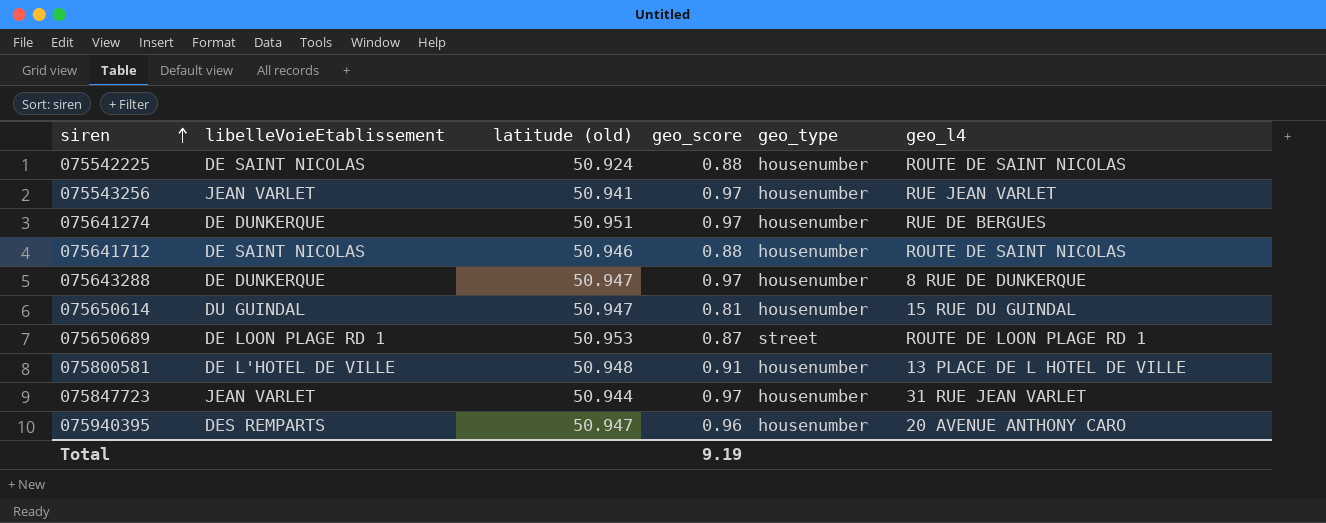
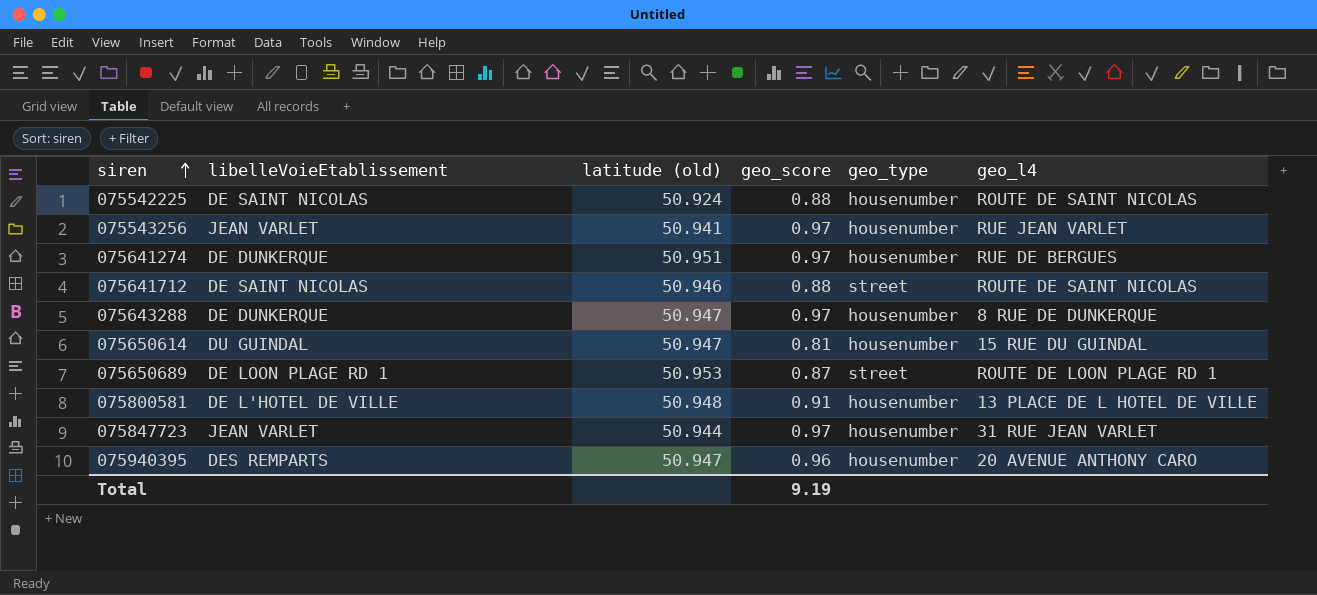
075641712 | geo_type: housenumber -> street

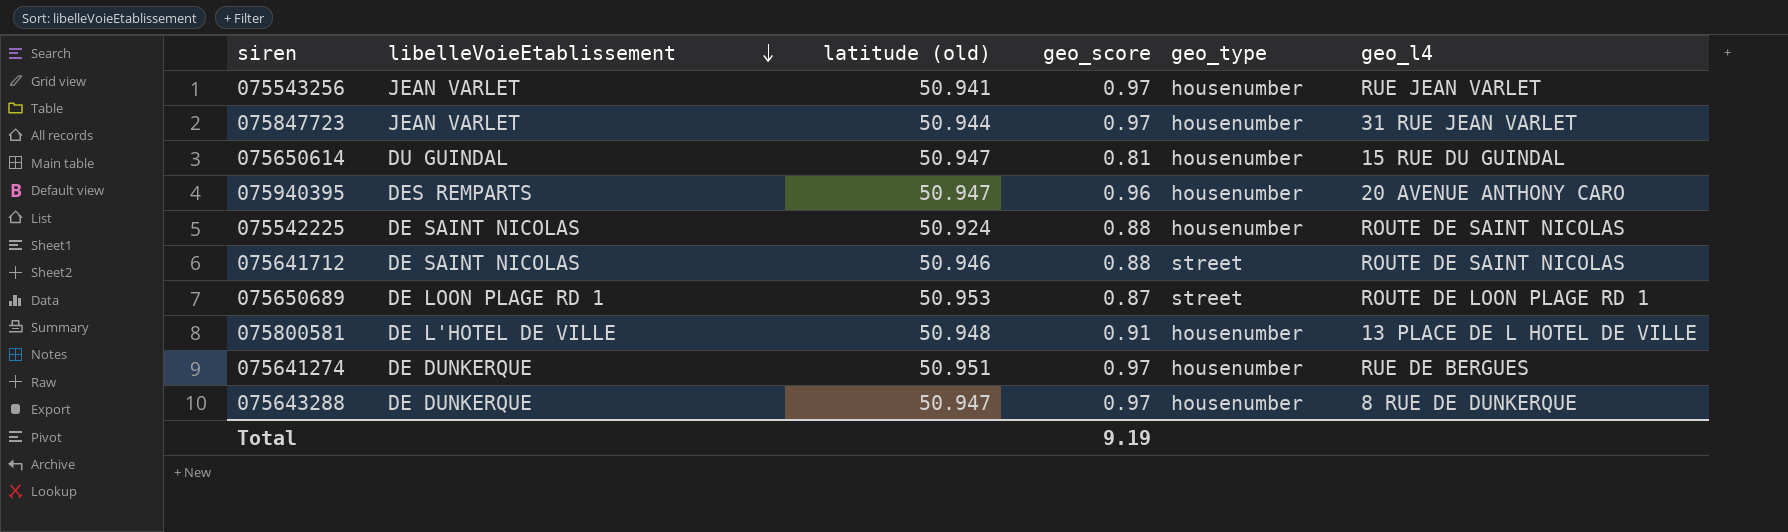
row order: siren ascending -> libelleVoieEtablissement descending

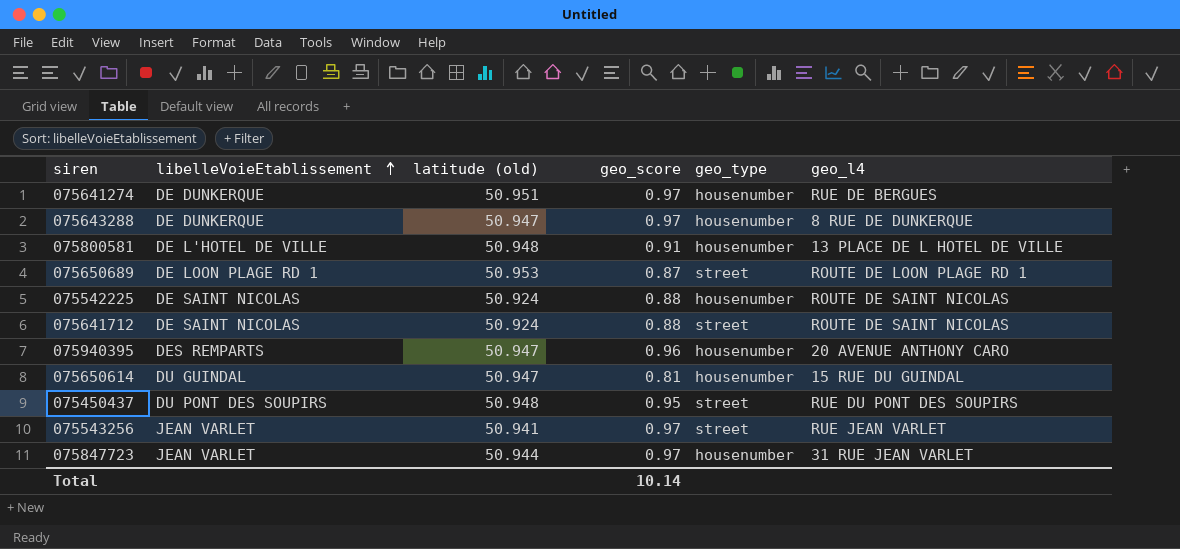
row order: libelleVoieEtablissement descending -> libelleVoieEtablissement ascending
075641712 | latitude (old): 50.946 -> 50.924
row 075450437: none -> DU PONT DES SOUPIRS | 50.948 | 0.95 | street | RUE DU PONT DES SOUPIRS
075543256 | geo_type: housenumber -> street
Total | geo_score: 9.19 -> 10.14

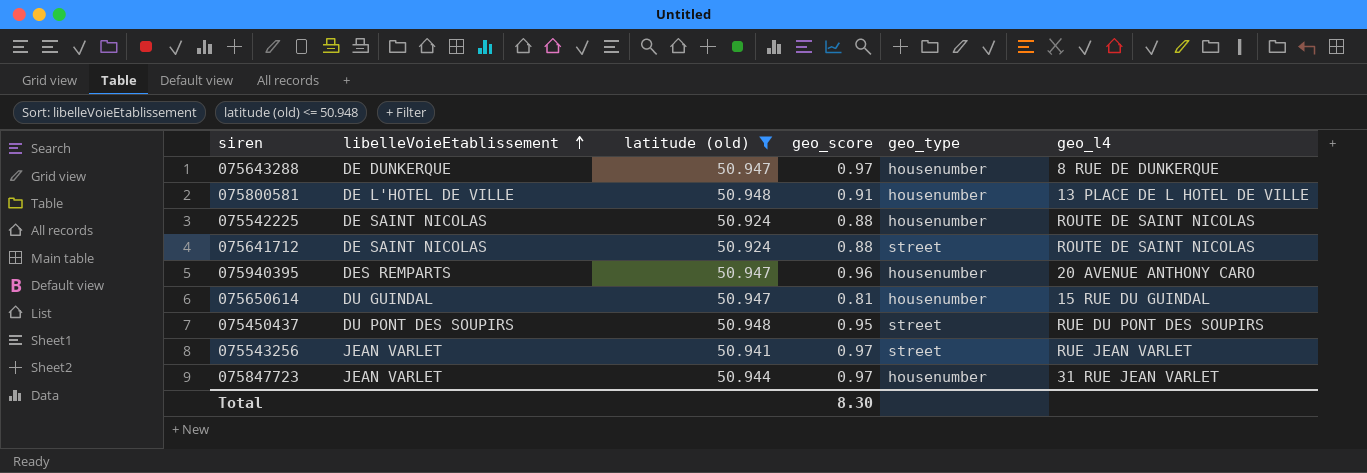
filter: none -> latitude (old) <= 50.948
Total | geo_score: 10.14 -> 8.30

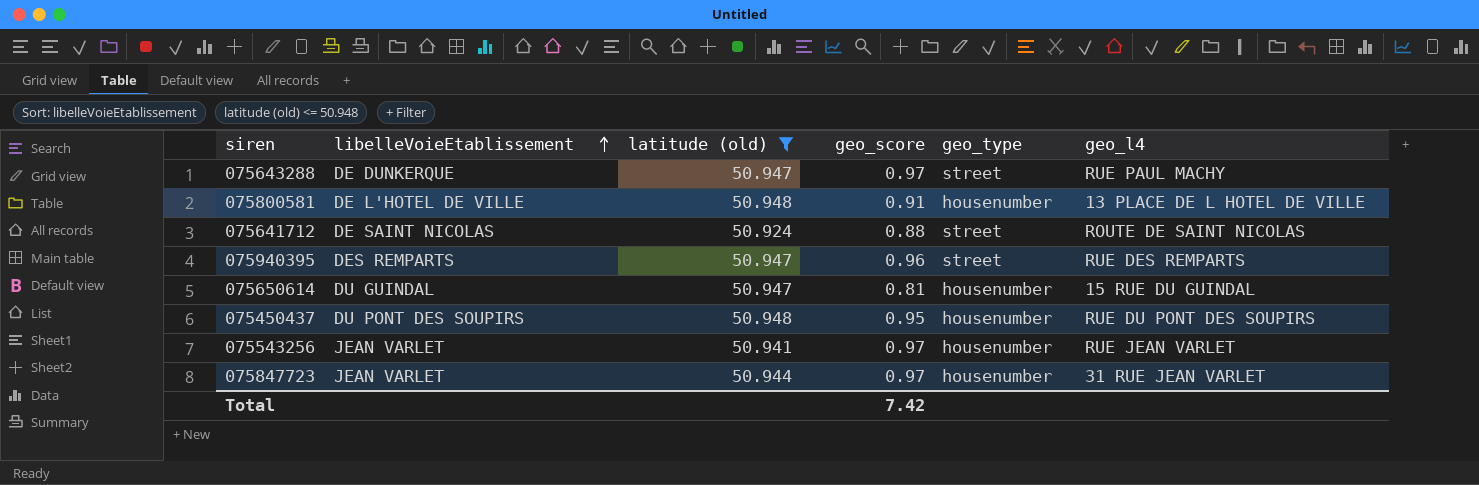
row 075542225: DE SAINT NICOLAS | 50.924 | 0.88 | housenumber | ROUTE DE SAINT NICOLAS -> none
075643288 | geo_type: housenumber -> street
075643288 | geo_l4: 8 RUE DE DUNKERQUE -> RUE PAUL MACHY
075940395 | geo_type: housenumber -> street
075940395 | geo_l4: 20 AVENUE ANTHONY CARO -> RUE DES REMPARTS
075450437 | geo_type: street -> housenumber
075543256 | geo_type: street -> housenumber
Total | geo_score: 8.30 -> 7.42

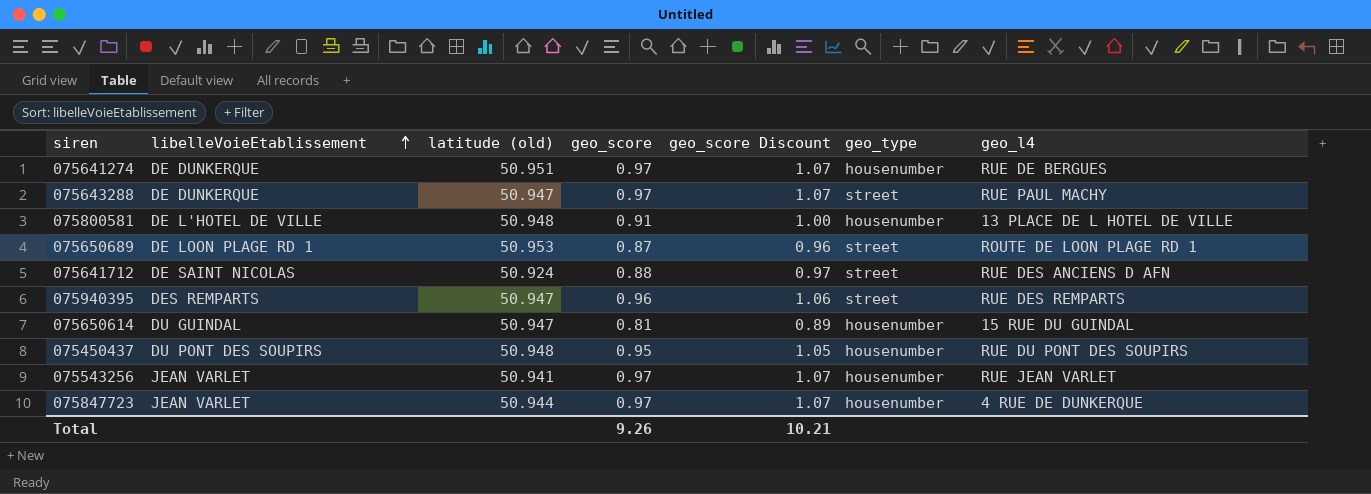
filter: latitude (old) <= 50.948 -> none
column geo_score Discount | formula: none -> [geo_score] * 1.1
075641712 | geo_l4: ROUTE DE SAINT NICOLAS -> RUE DES ANCIENS D AFN
075847723 | geo_l4: 31 RUE JEAN VARLET -> 4 RUE DE DUNKERQUE
Total | geo_score: 7.42 -> 9.26

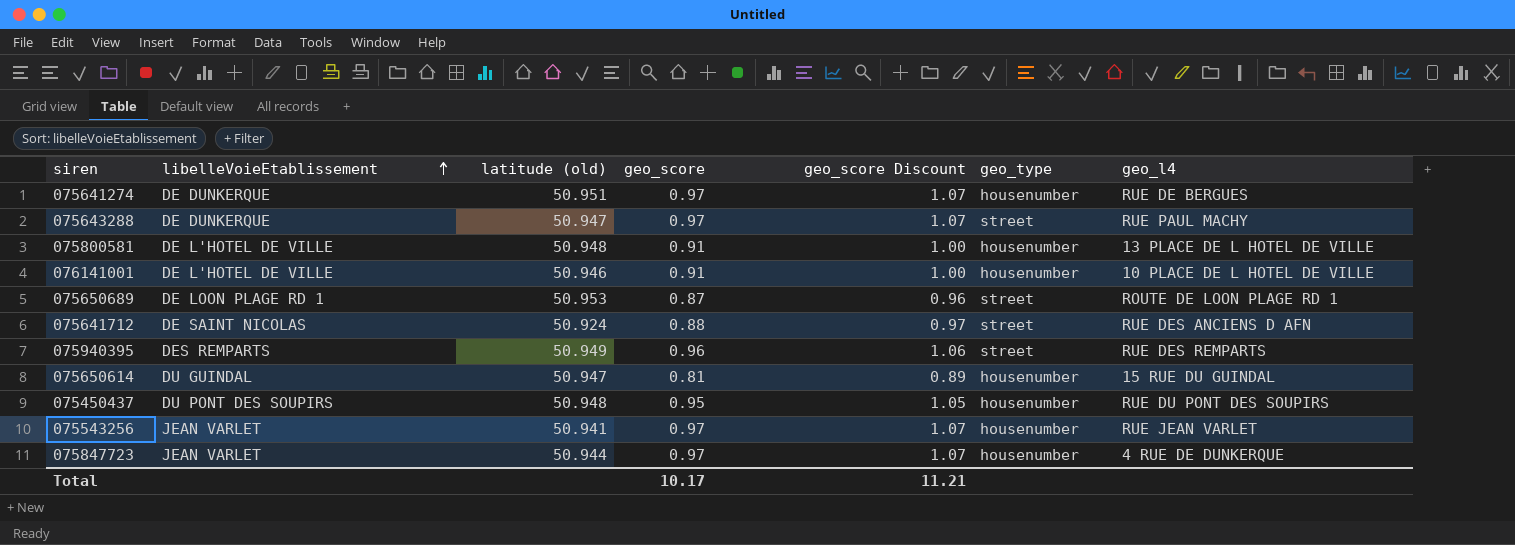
row 076141001: none -> DE L'HOTEL DE VILLE | 50.946 | 0.91 | 1.00 | housenumber | 10 PLACE DE L HOTEL DE VILLE
075940395 | latitude (old): 50.947 -> 50.949
Total | geo_score: 9.26 -> 10.17
Total | geo_score Discount: 10.21 -> 11.21

